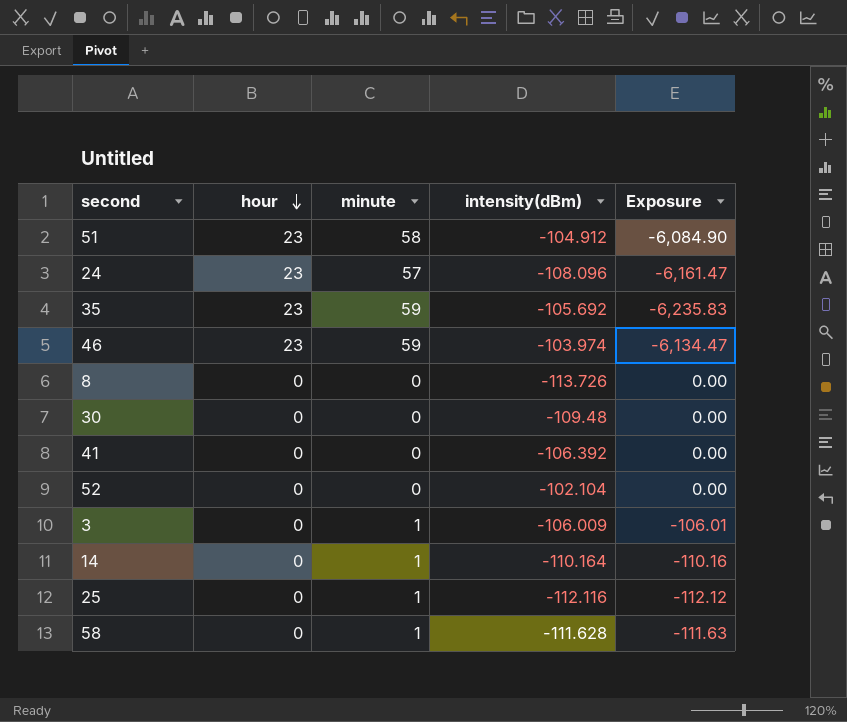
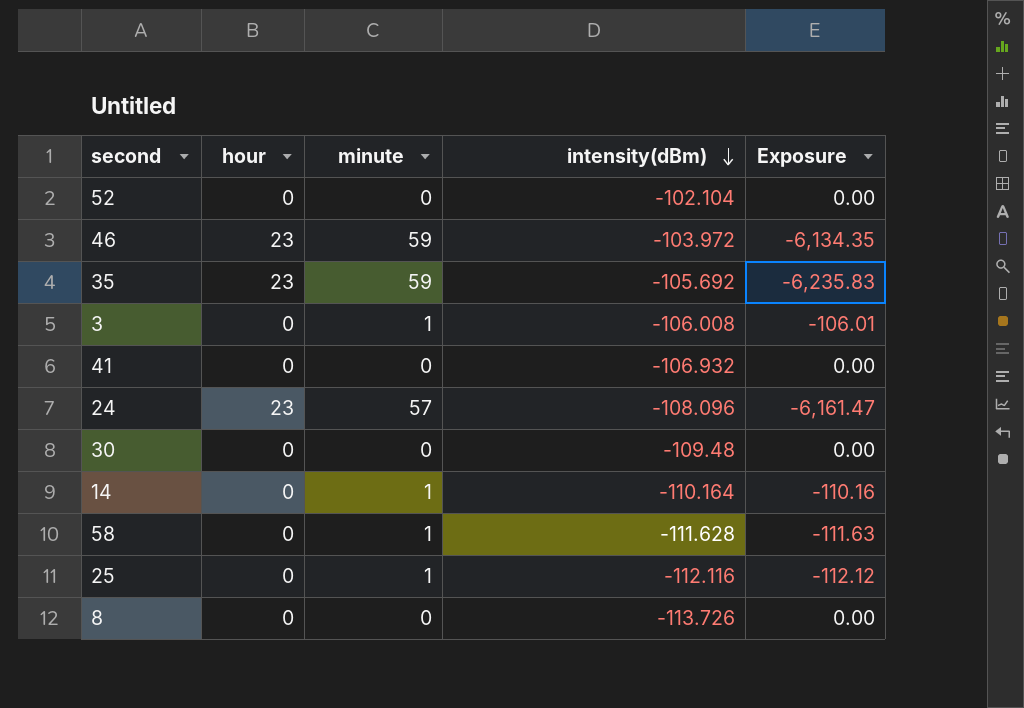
row order: hour descending -> intensity(dBm) descending
row 51: 23 | 58 | -104.912 | -6,084.90 -> none
46 | intensity(dBm): -103.974 -> -103.972
46 | Exposure: -6,134.47 -> -6,134.35
3 | intensity(dBm): -106.009 -> -106.008
41 | intensity(dBm): -106.392 -> -106.932

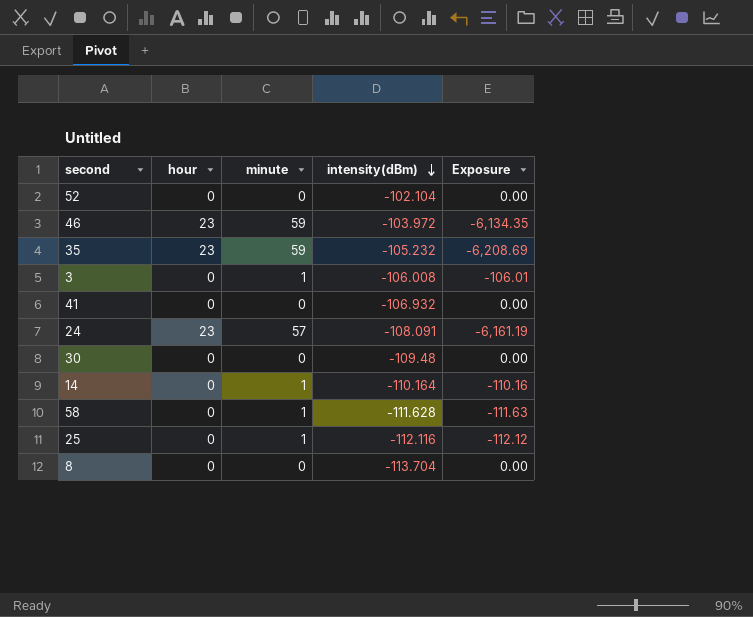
35 | intensity(dBm): -105.692 -> -105.232
35 | Exposure: -6,235.83 -> -6,208.69
24 | intensity(dBm): -108.096 -> -108.091
24 | Exposure: -6,161.47 -> -6,161.19
8 | intensity(dBm): -113.726 -> -113.704

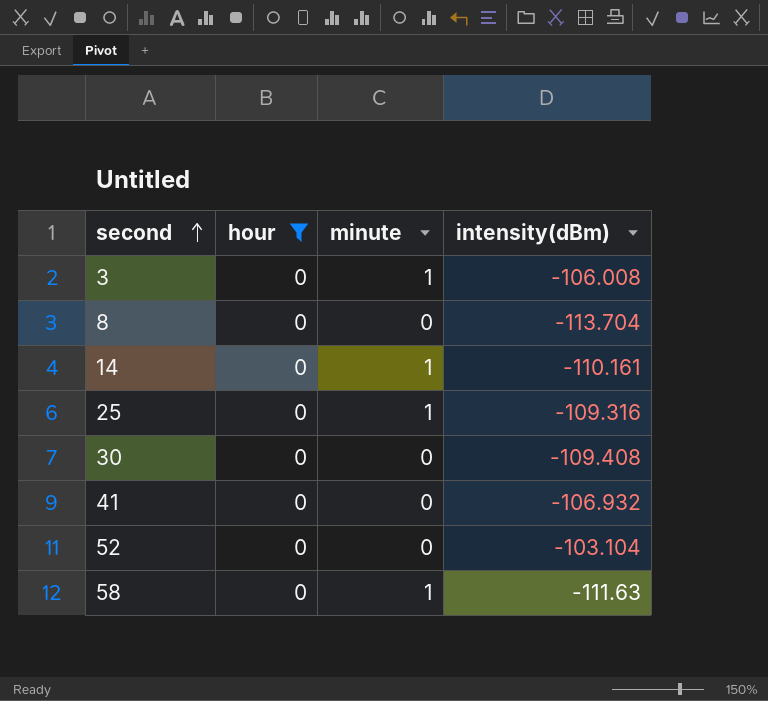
filter: none -> hour = 0
row order: intensity(dBm) descending -> second ascending
column Exposure | formula: [minute] * [intensity(dBm)] -> none
14 | intensity(dBm): -110.164 -> -110.161
25 | intensity(dBm): -112.116 -> -109.316
30 | intensity(dBm): -109.48 -> -109.408
52 | intensity(dBm): -102.104 -> -103.104
58 | intensity(dBm): -111.628 -> -111.63

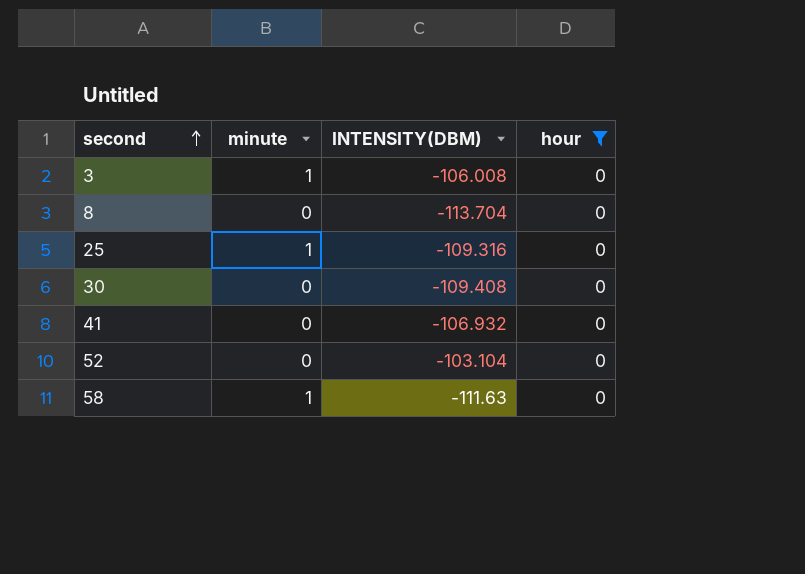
column name: intensity(dBm) -> INTENSITY(DBM)
column hour | position: 2 -> 4
row 14: 0 | 1 | -110.161 -> none

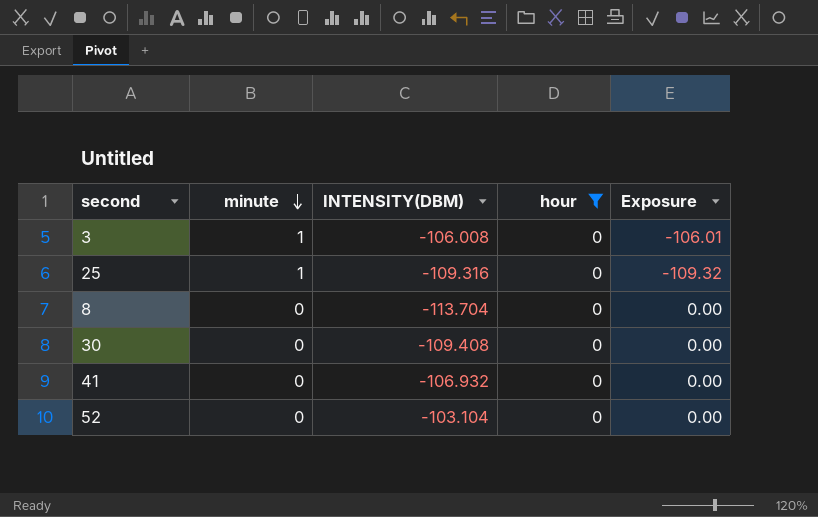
row order: second ascending -> minute descending
column Exposure | formula: none -> [minute] * [INTENSITY(DBM)]
row 58: 1 | -111.63 | 0 -> none

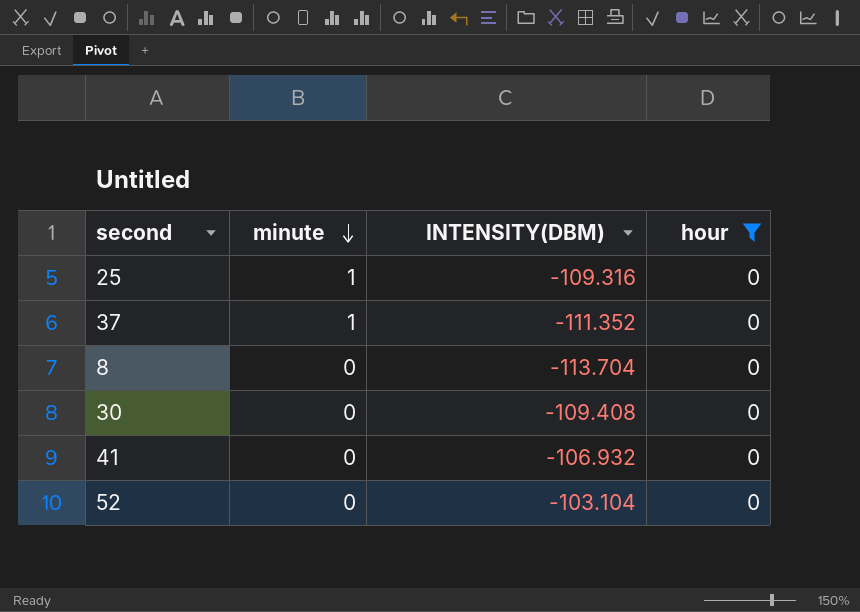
column Exposure | formula: [minute] * [INTENSITY(DBM)] -> none
row 3: 1 | -106.008 | 0 | -106.01 -> none
row 37: none -> 1 | -111.352 | 0

